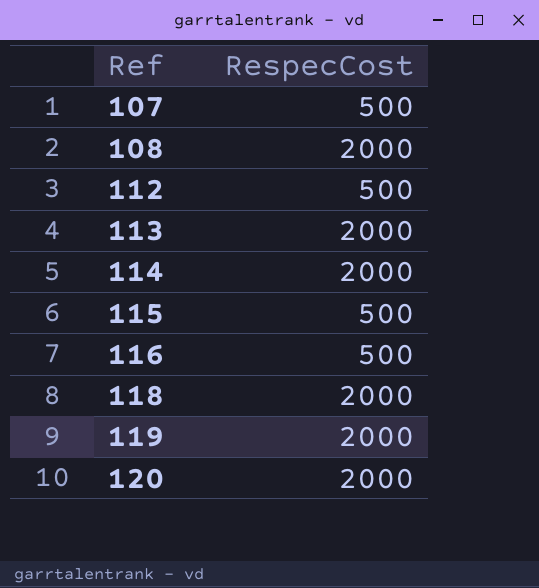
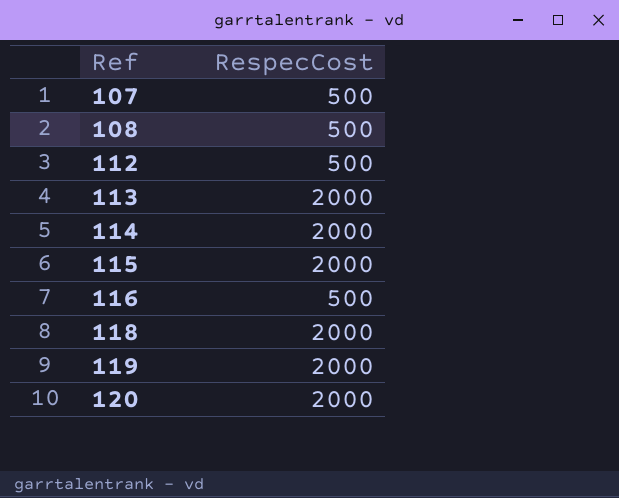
108 | RespecCost: 2000 -> 500
115 | RespecCost: 500 -> 2000

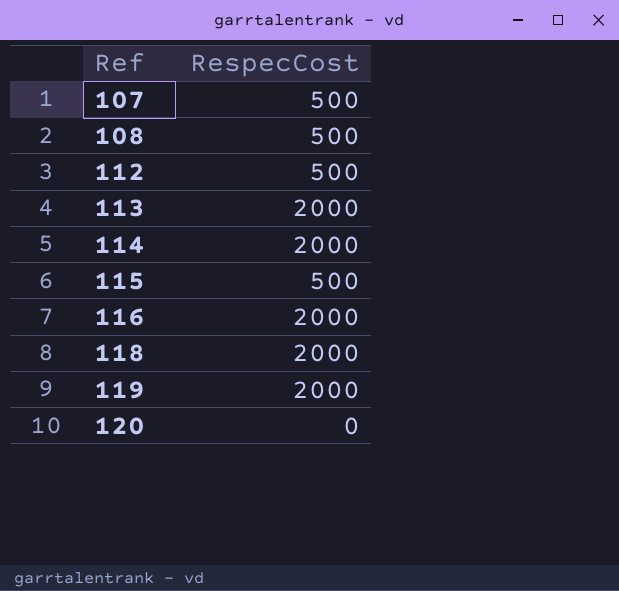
115 | RespecCost: 2000 -> 500
116 | RespecCost: 500 -> 2000
120 | RespecCost: 2000 -> 0

